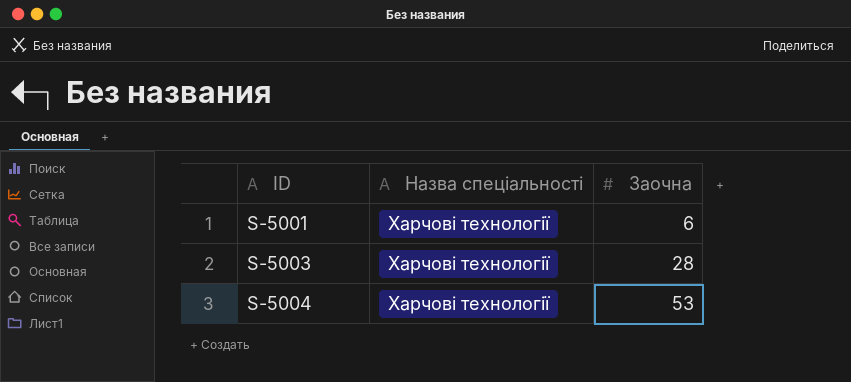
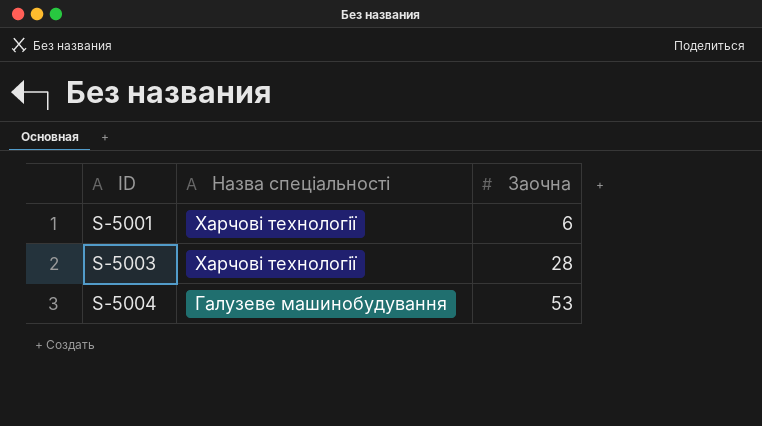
S-5004 | Назва спеціальності: Харчові технології -> Галузеве машинобудування

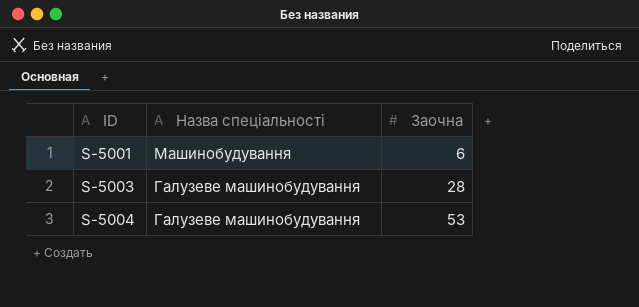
S-5001 | Назва спеціальності: Харчові технології -> Машинобудування
S-5003 | Назва спеціальності: Харчові технології -> Галузеве машинобудування

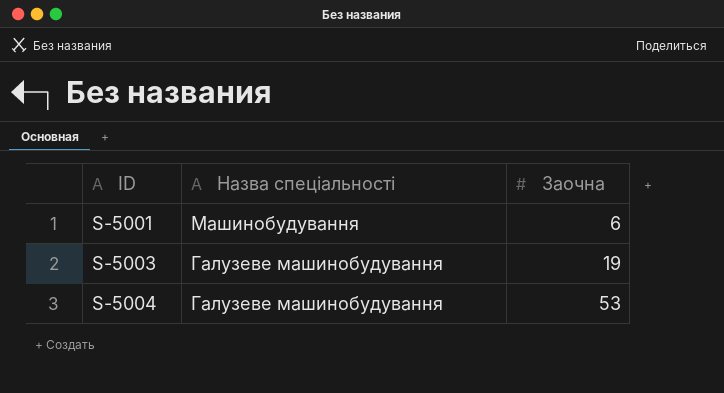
S-5003 | Заочна: 28 -> 19

